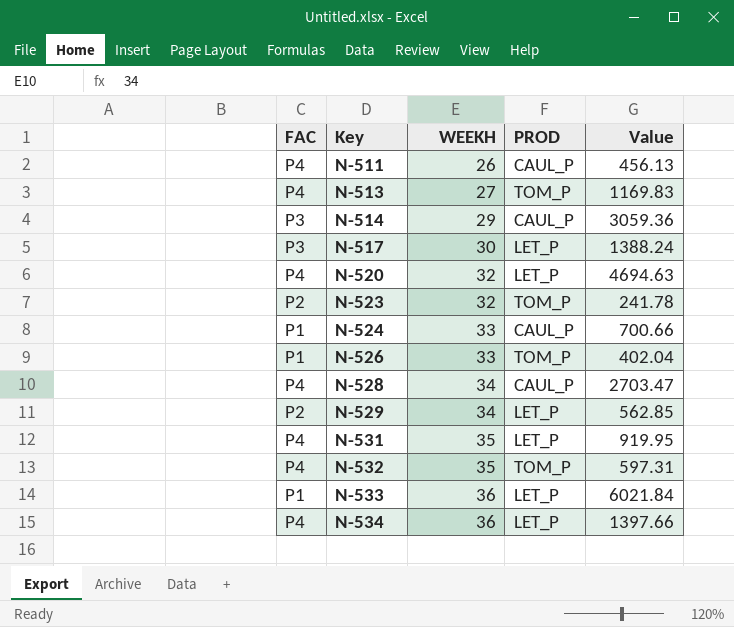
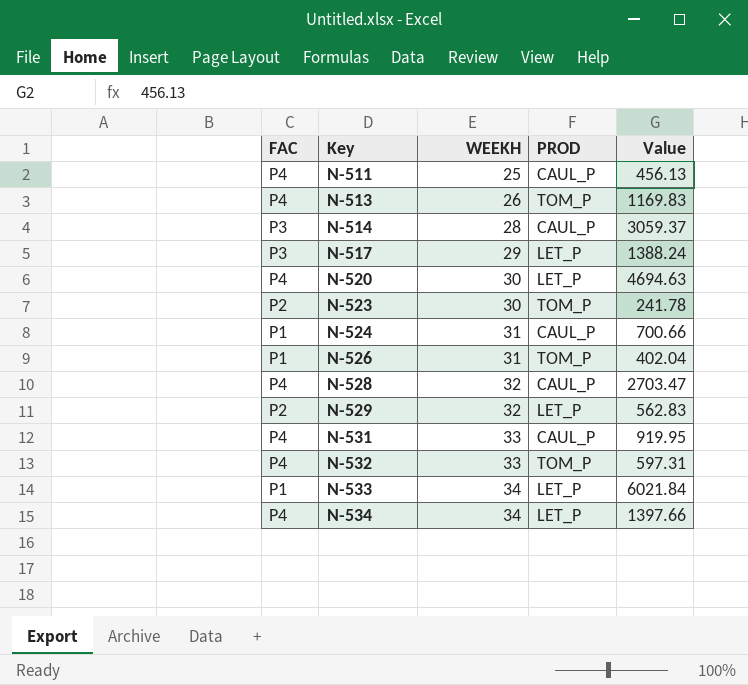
N-511 | WEEKH: 26 -> 25
N-513 | WEEKH: 27 -> 26
N-514 | WEEKH: 29 -> 28
N-514 | Value: 3059.36 -> 3059.37
N-517 | WEEKH: 30 -> 29
N-520 | WEEKH: 32 -> 30
N-523 | WEEKH: 32 -> 30
N-524 | WEEKH: 33 -> 31
N-526 | WEEKH: 33 -> 31
N-528 | WEEKH: 34 -> 32
N-529 | WEEKH: 34 -> 32
N-529 | Value: 562.85 -> 562.83
N-531 | WEEKH: 35 -> 33
N-531 | PROD: LET_P -> CAUL_P
N-532 | WEEKH: 35 -> 33
N-533 | WEEKH: 36 -> 34
N-534 | WEEKH: 36 -> 34

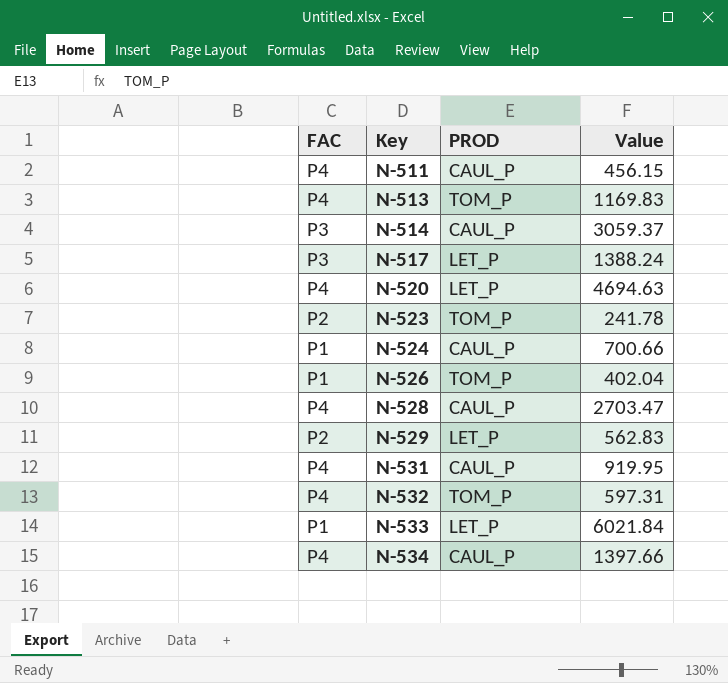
column WEEKH | position: 3 -> none
N-511 | Value: 456.13 -> 456.15
N-534 | PROD: LET_P -> CAUL_P

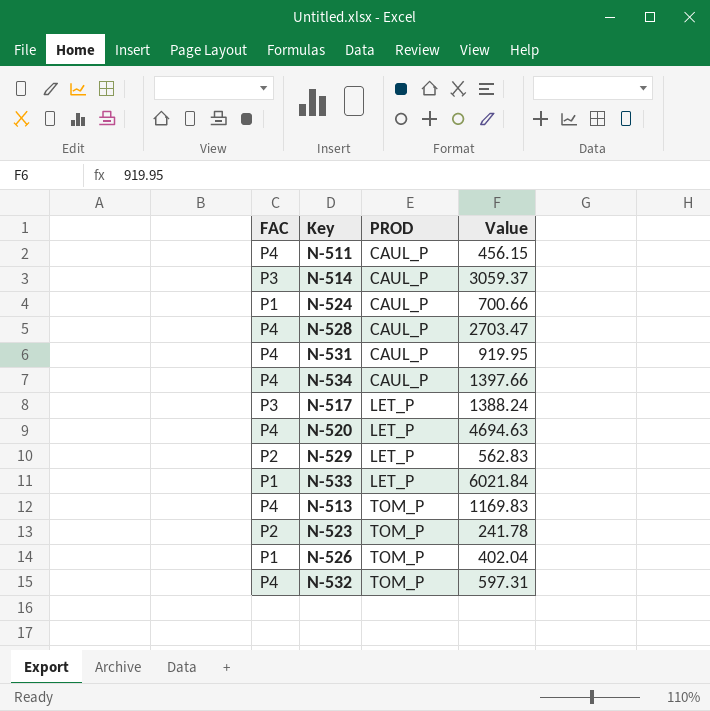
row order: Key ascending -> PROD ascending

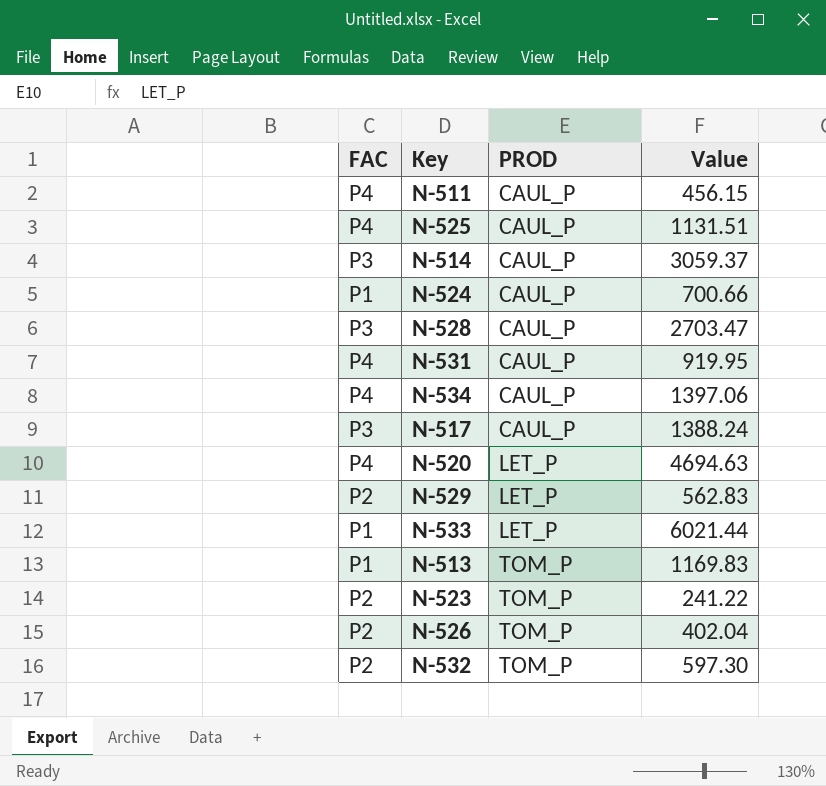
row N-525: none -> P4 | CAUL_P | 1131.51
N-528 | FAC: P4 -> P3
N-534 | Value: 1397.66 -> 1397.06
N-517 | PROD: LET_P -> CAUL_P
N-533 | Value: 6021.84 -> 6021.44
N-513 | FAC: P4 -> P1
N-523 | Value: 241.78 -> 241.22
N-526 | FAC: P1 -> P2
N-532 | FAC: P4 -> P2
N-532 | Value: 597.31 -> 597.30

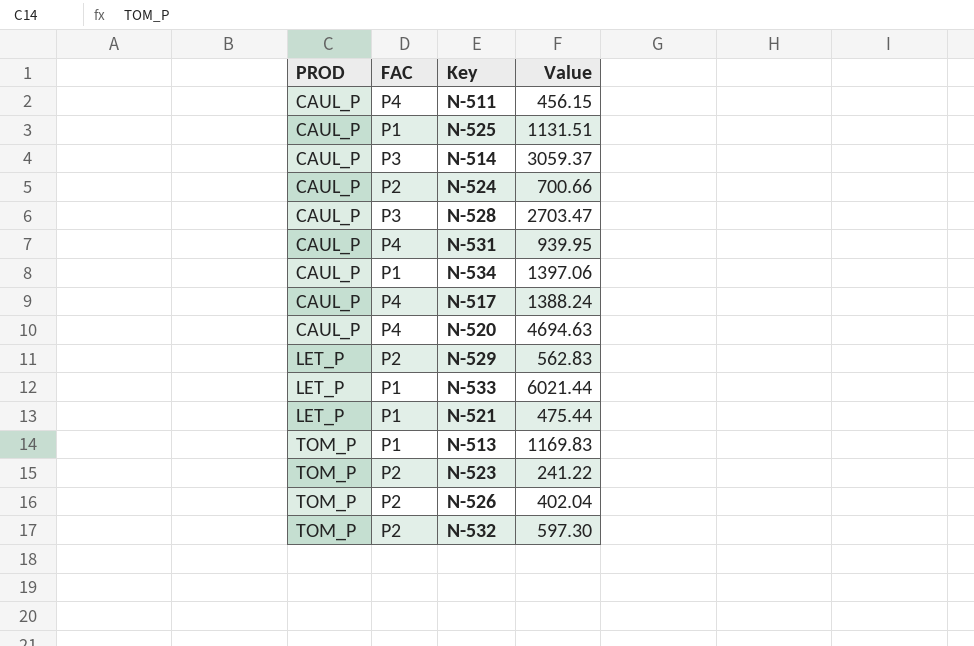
column PROD | position: 3 -> 1
N-525 | FAC: P4 -> P1
N-524 | FAC: P1 -> P2
N-531 | Value: 919.95 -> 939.95
N-534 | FAC: P4 -> P1
N-517 | FAC: P3 -> P4
N-520 | PROD: LET_P -> CAUL_P
row N-521: none -> LET_P | P1 | 475.44

